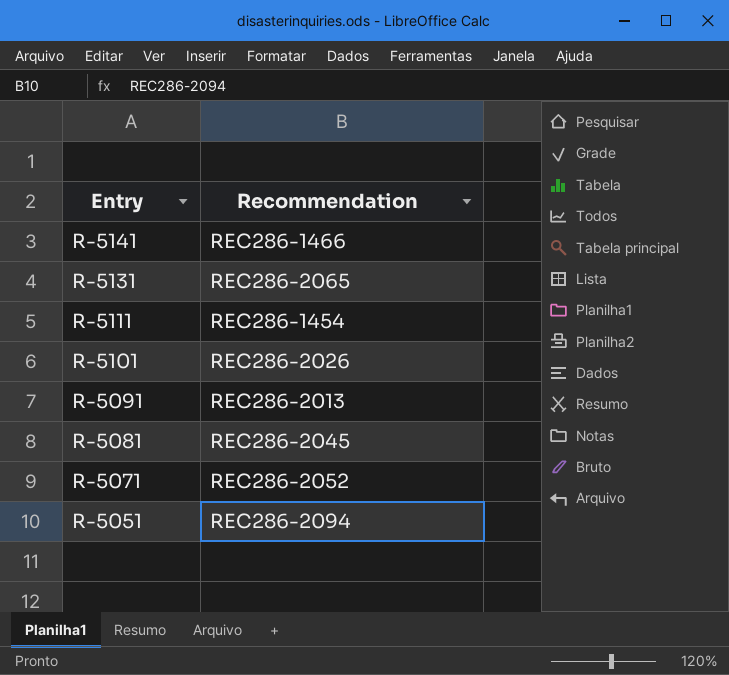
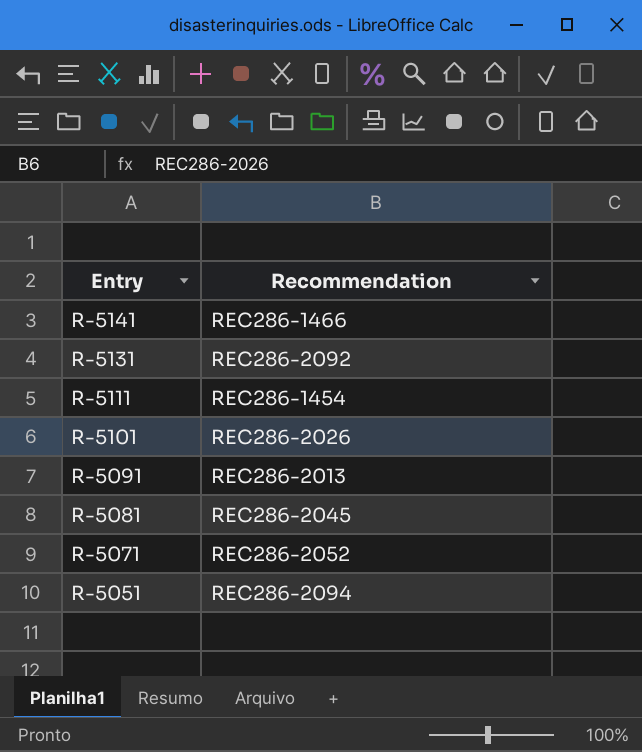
R-5131 | Recommendation: REC286-2065 -> REC286-2092

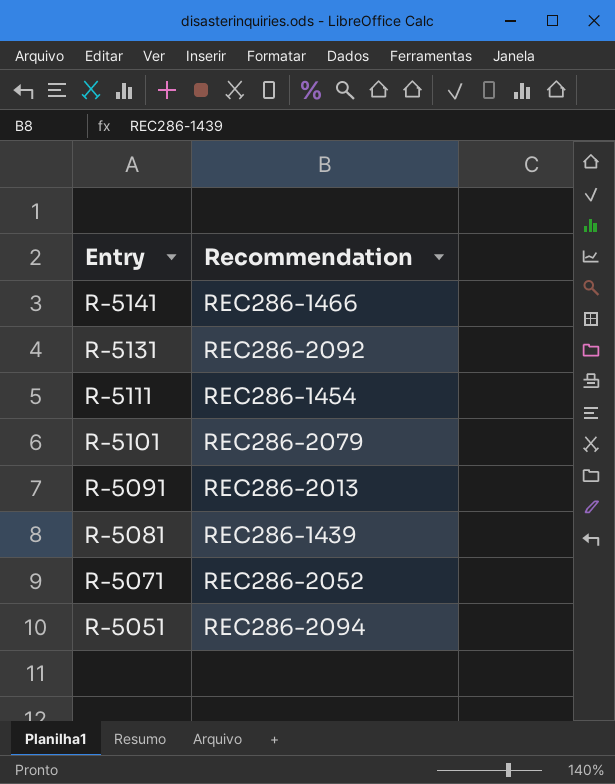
R-5101 | Recommendation: REC286-2026 -> REC286-2079
R-5081 | Recommendation: REC286-2045 -> REC286-1439

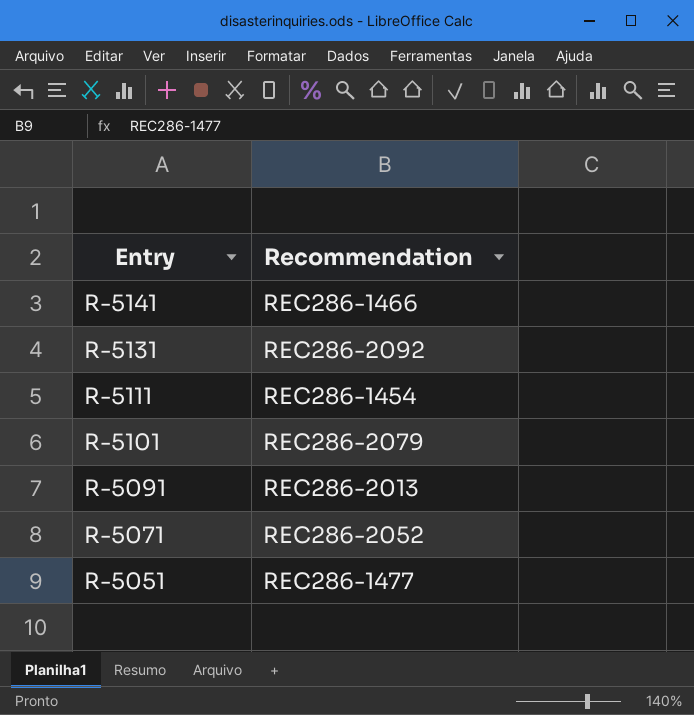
row R-5081: REC286-1439 -> none
R-5051 | Recommendation: REC286-2094 -> REC286-1477

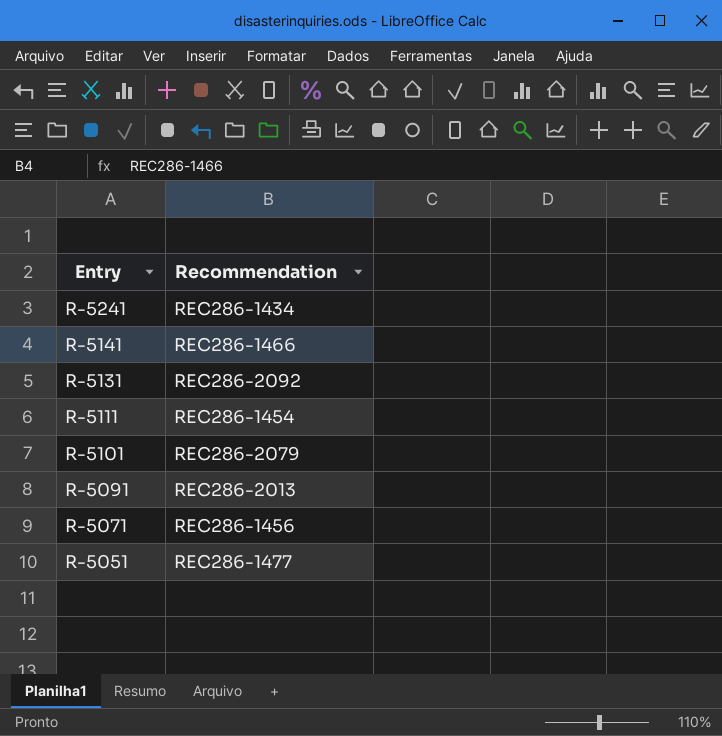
row R-5241: none -> REC286-1434
R-5071 | Recommendation: REC286-2052 -> REC286-1456

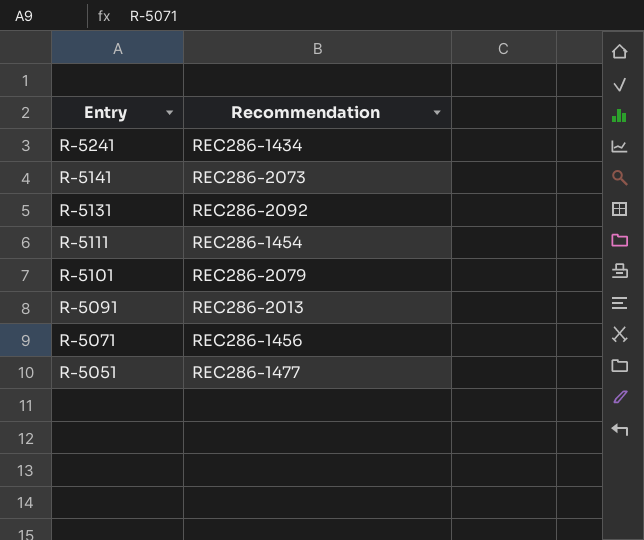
R-5141 | Recommendation: REC286-1466 -> REC286-2073

